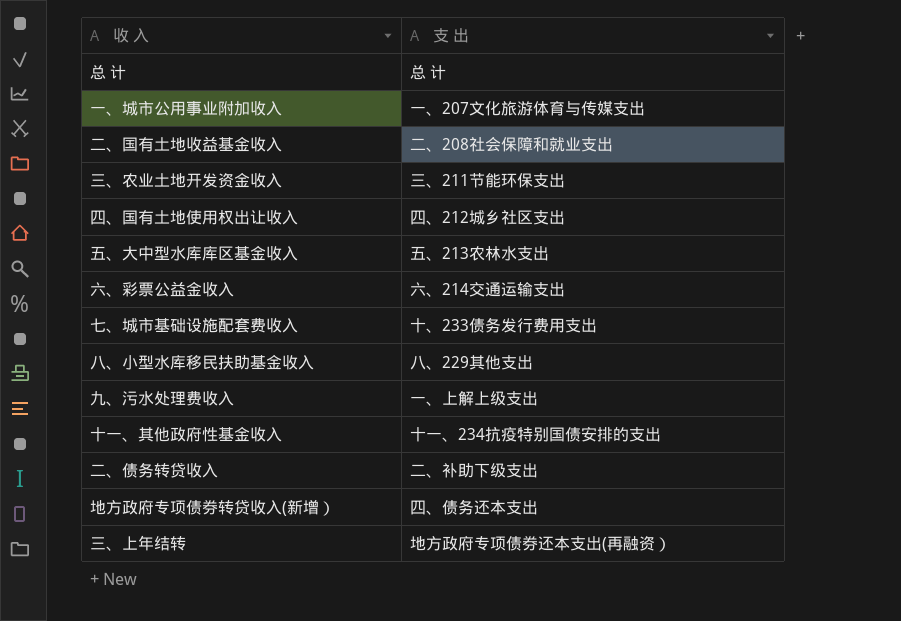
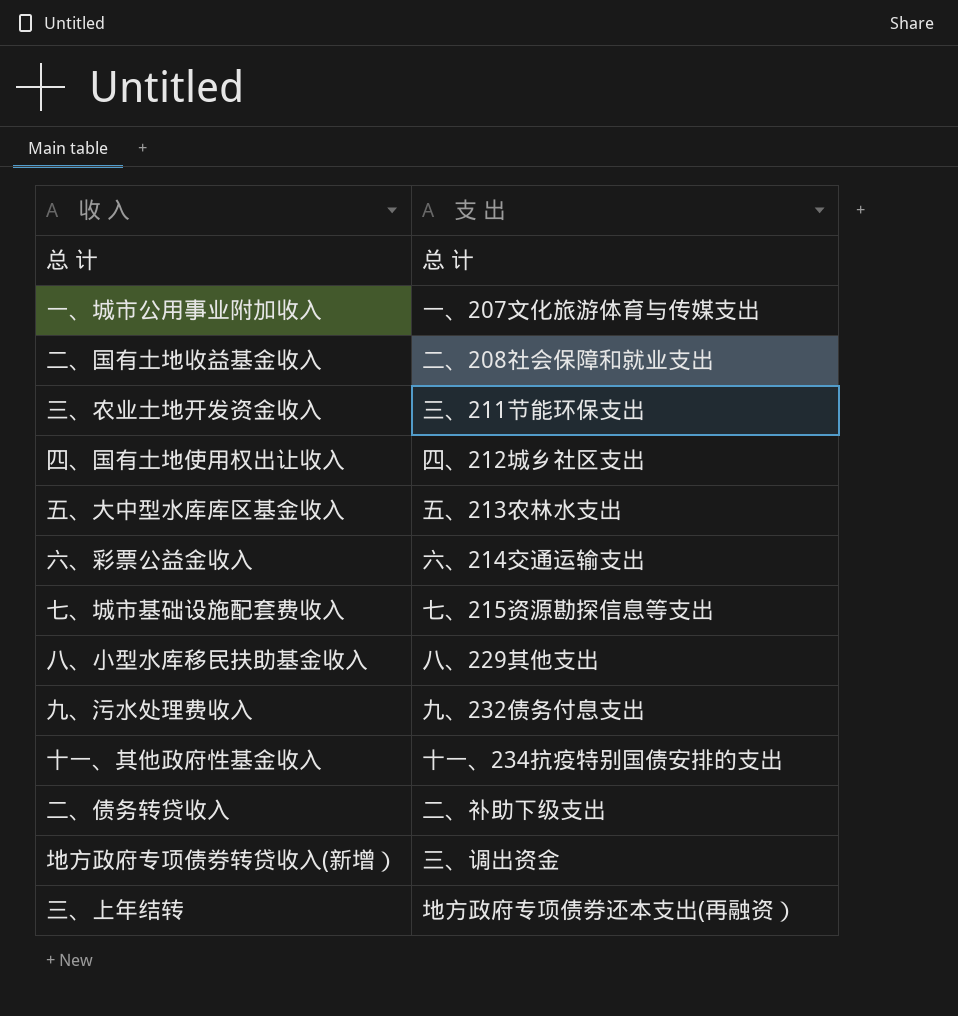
七、城市基础设施配套费收入 | 支 出: 十、233债务发行费用支出 -> 七、215资源勘探信息等支出
九、污水处理费收入 | 支 出: 一、上解上级支出 -> 九、232债务付息支出
地方政府专项债券转贷收入(新增） | 支 出: 四、债务还本支出 -> 三、调出资金

